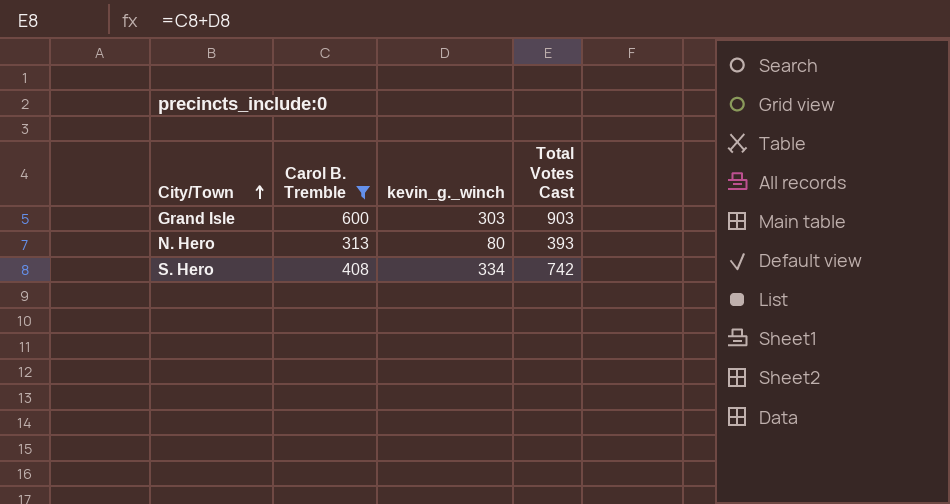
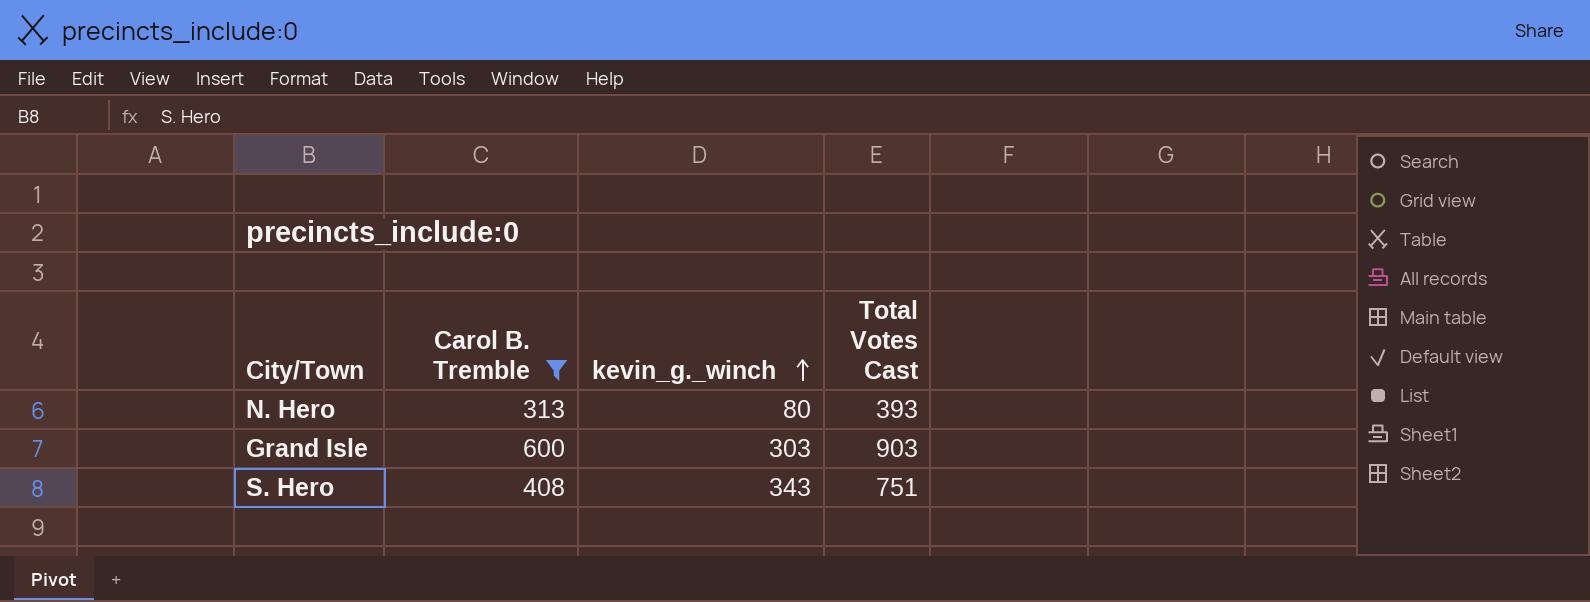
row order: City/Town ascending -> kevin_g._winch ascending
S. Hero | kevin_g._winch: 334 -> 343
S. Hero | Total Votes Cast: 742 -> 751

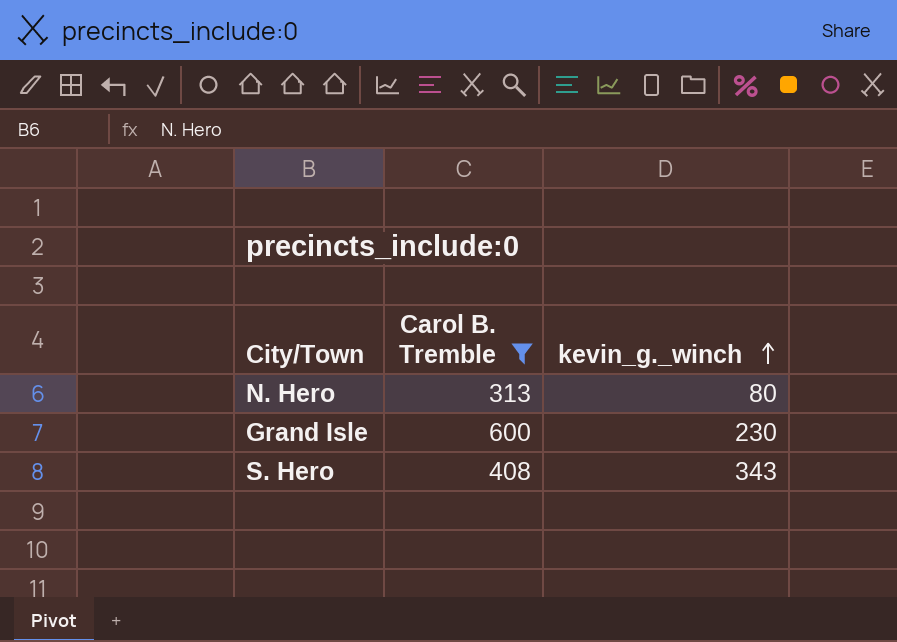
column Total Votes Cast | formula: [Carol B. Tremble] + [kevin_g._winch] -> none
Grand Isle | kevin_g._winch: 303 -> 230

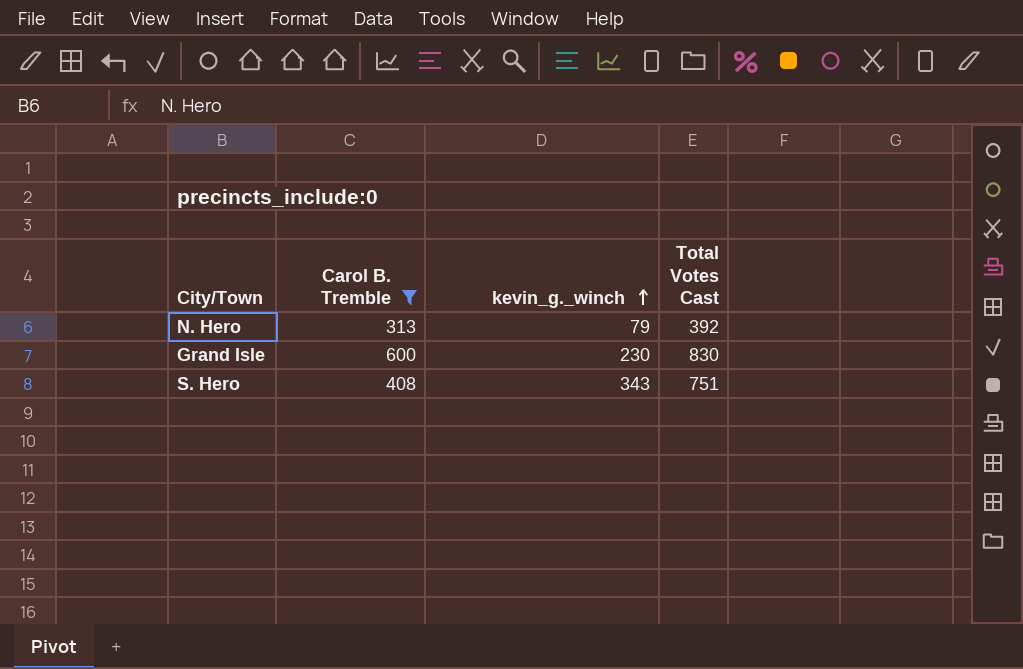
column Total Votes Cast | formula: none -> [Carol B. Tremble] + [kevin_g._winch]
N. Hero | kevin_g._winch: 80 -> 79

